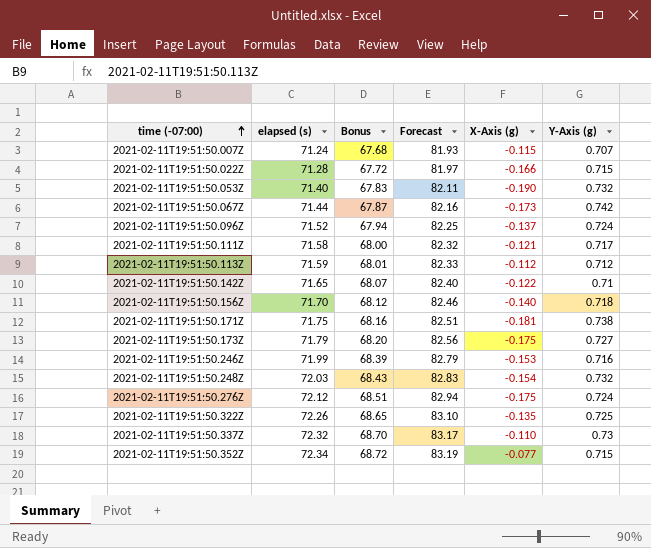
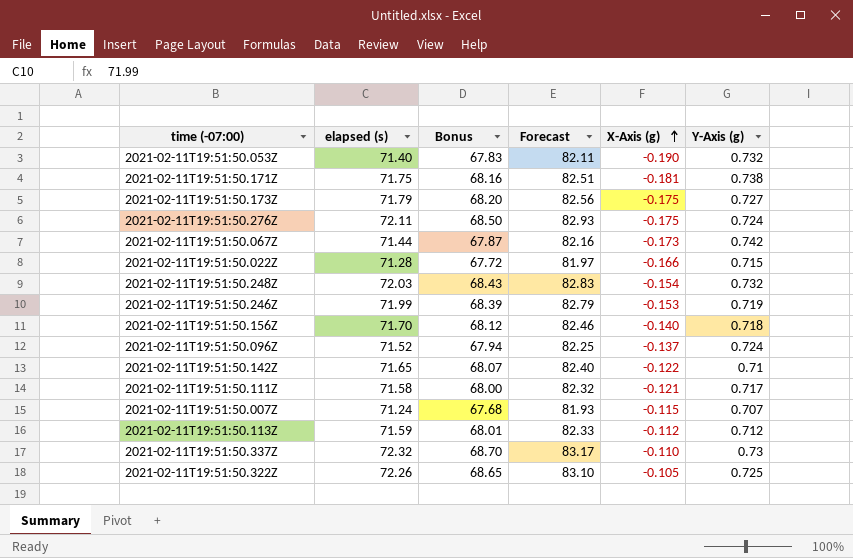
row order: time (-07:00) ascending -> X-Axis (g) ascending
row 2021-02-11T19:51:50.352Z: 72.34 | 68.72 | 83.19 | -0.077 | 0.715 -> none
2021-02-11T19:51:50.276Z | elapsed (s): 72.12 -> 72.11
2021-02-11T19:51:50.276Z | Bonus: 68.51 -> 68.50
2021-02-11T19:51:50.276Z | Forecast: 82.94 -> 82.93
2021-02-11T19:51:50.246Z | Y-Axis (g): 0.716 -> 0.719
2021-02-11T19:51:50.322Z | X-Axis (g): -0.135 -> -0.105

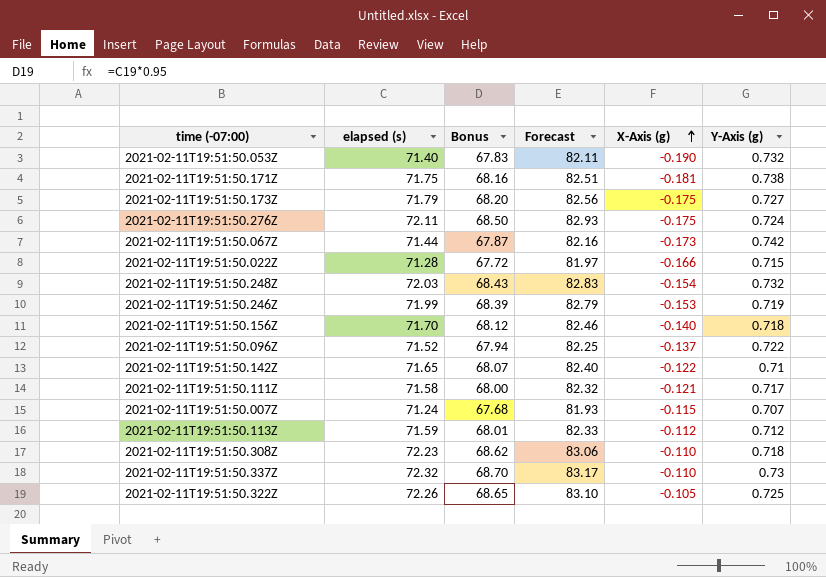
2021-02-11T19:51:50.096Z | Y-Axis (g): 0.724 -> 0.722
row 2021-02-11T19:51:50.308Z: none -> 72.23 | 68.62 | 83.06 | -0.110 | 0.718

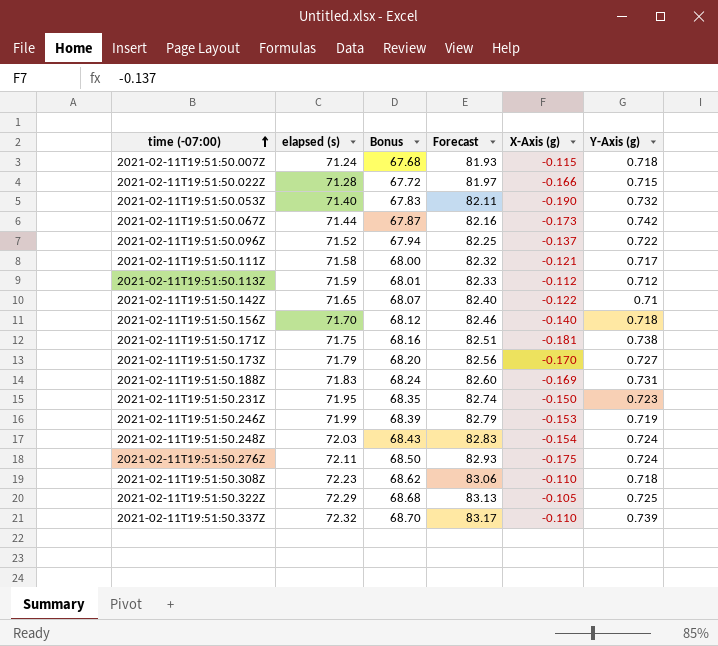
row order: X-Axis (g) ascending -> time (-07:00) ascending
2021-02-11T19:51:50.007Z | Y-Axis (g): 0.707 -> 0.718
2021-02-11T19:51:50.173Z | X-Axis (g): -0.175 -> -0.170
row 2021-02-11T19:51:50.188Z: none -> 71.83 | 68.24 | 82.60 | -0.169 | 0.731
row 2021-02-11T19:51:50.231Z: none -> 71.95 | 68.35 | 82.74 | -0.150 | 0.723
2021-02-11T19:51:50.248Z | Y-Axis (g): 0.732 -> 0.724
2021-02-11T19:51:50.322Z | elapsed (s): 72.26 -> 72.29
2021-02-11T19:51:50.322Z | Bonus: 68.65 -> 68.68
2021-02-11T19:51:50.322Z | Forecast: 83.10 -> 83.13
2021-02-11T19:51:50.337Z | Y-Axis (g): 0.73 -> 0.739

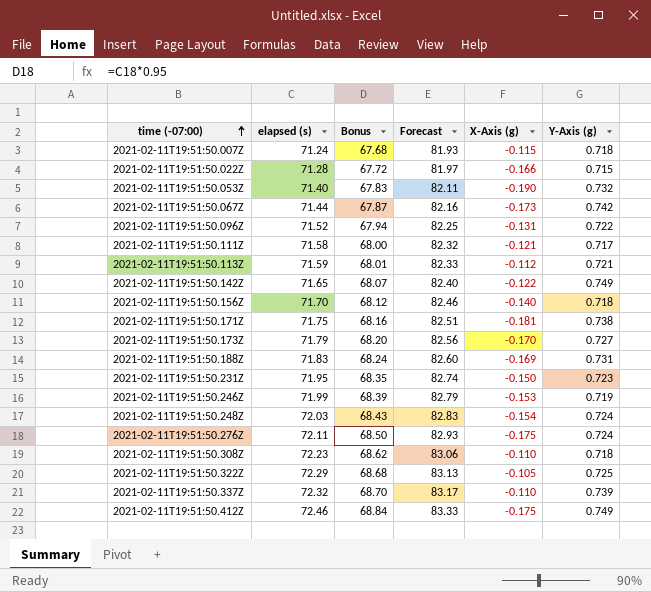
2021-02-11T19:51:50.096Z | X-Axis (g): -0.137 -> -0.131
2021-02-11T19:51:50.113Z | Y-Axis (g): 0.712 -> 0.721
2021-02-11T19:51:50.142Z | Y-Axis (g): 0.71 -> 0.749
row 2021-02-11T19:51:50.412Z: none -> 72.46 | 68.84 | 83.33 | -0.175 | 0.749

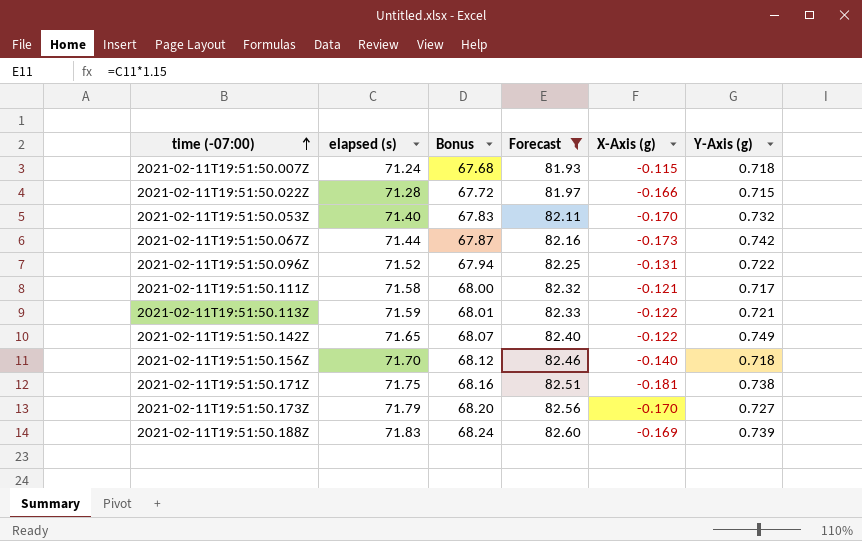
filter: none -> Forecast <= 82.60
2021-02-11T19:51:50.053Z | X-Axis (g): -0.190 -> -0.170
2021-02-11T19:51:50.113Z | X-Axis (g): -0.112 -> -0.122
2021-02-11T19:51:50.188Z | Y-Axis (g): 0.731 -> 0.739

